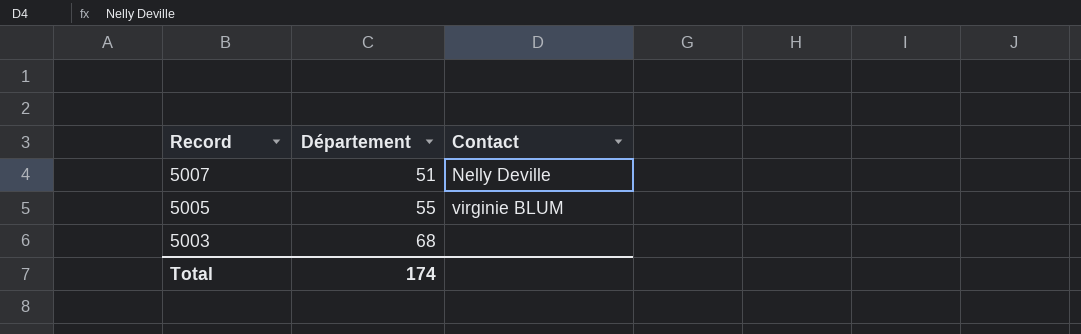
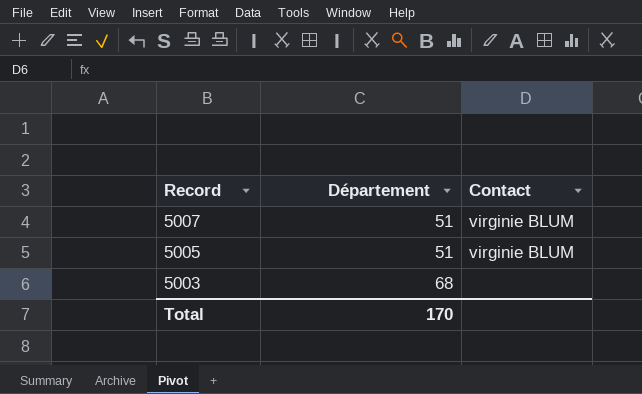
5007 | Contact: Nelly Deville -> virginie BLUM
5005 | Département: 55 -> 51
Total | Département: 174 -> 170

